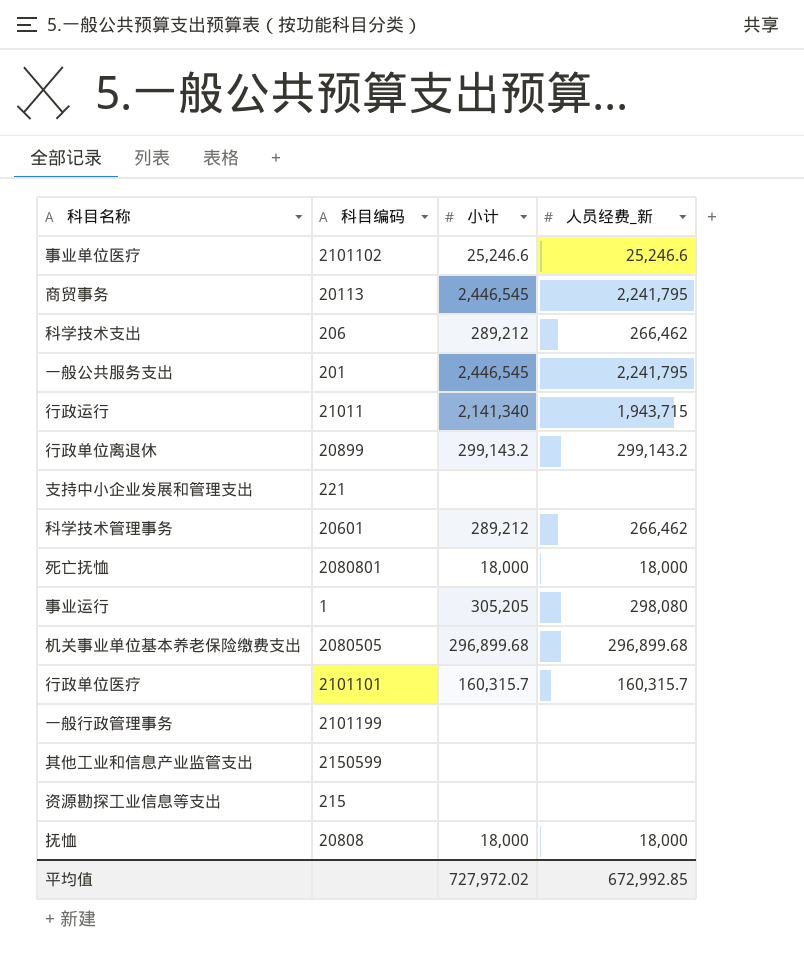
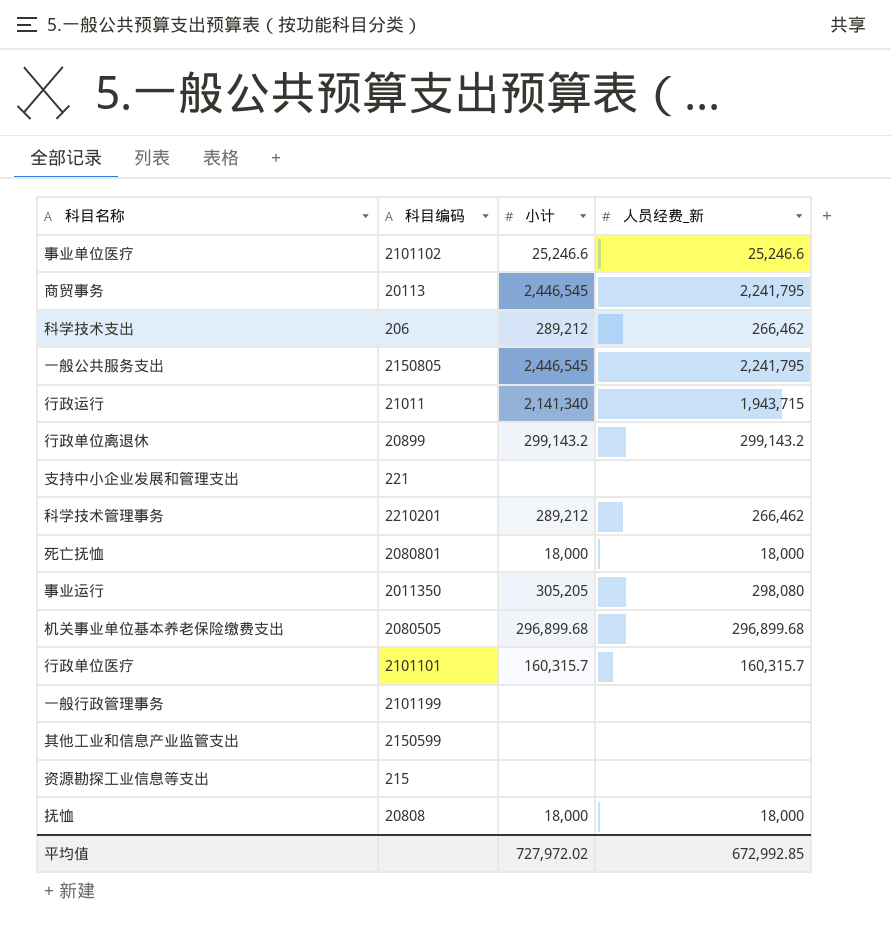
一般公共服务支出 | 科目编码: 201 -> 2150805
科学技术管理事务 | 科目编码: 20601 -> 2210201
事业运行 | 科目编码: 1 -> 2011350

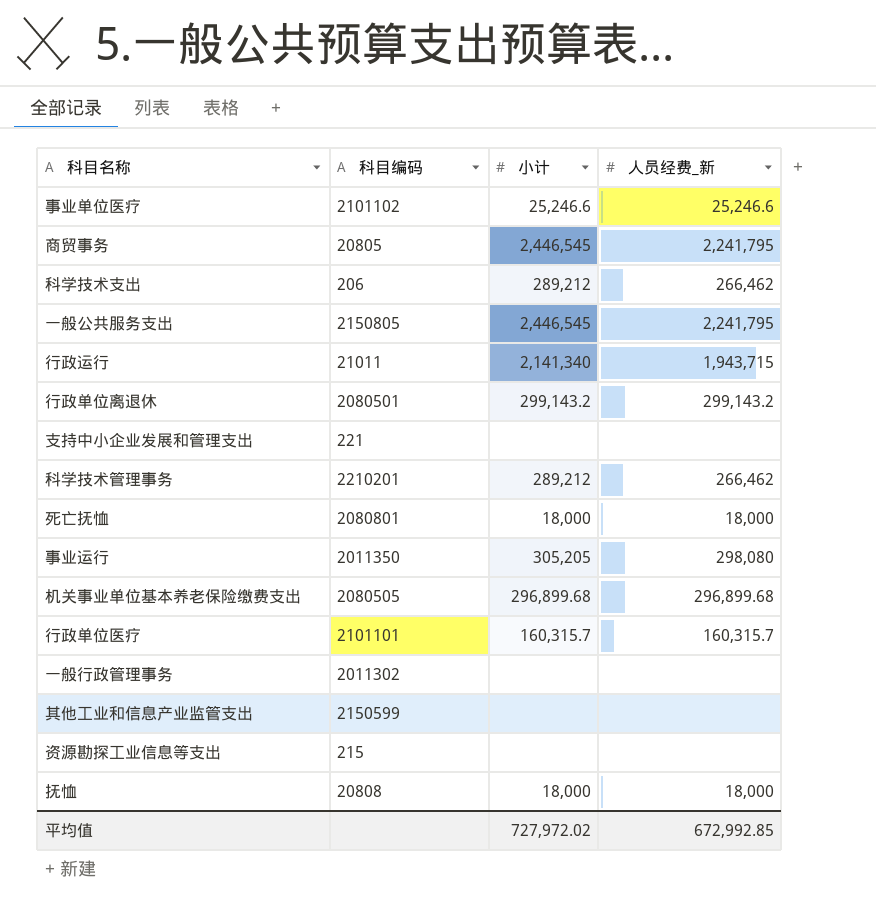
商贸事务 | 科目编码: 20113 -> 20805
行政单位离退休 | 科目编码: 20899 -> 2080501
一般行政管理事务 | 科目编码: 2101199 -> 2011302

